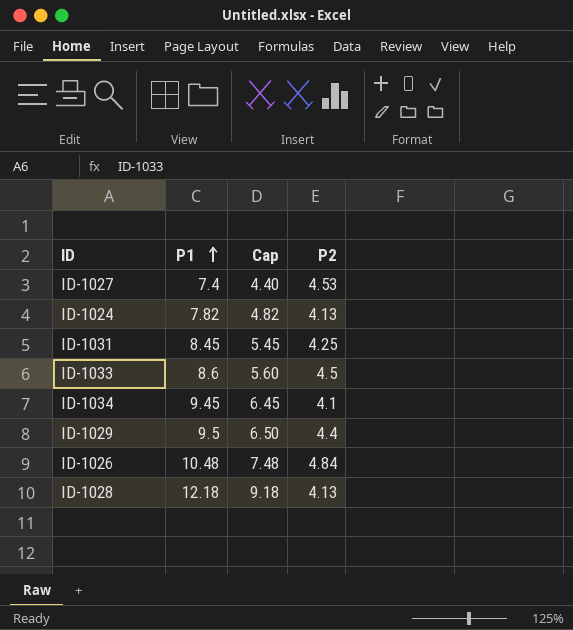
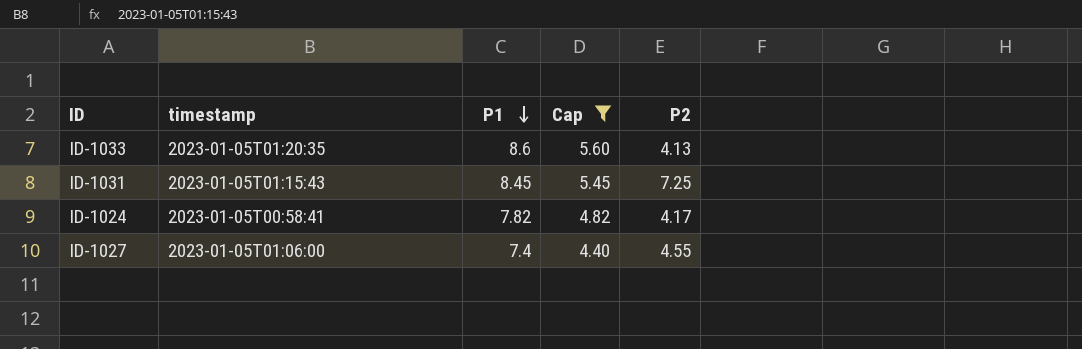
filter: none -> Cap <= 5.60
row order: P1 ascending -> P1 descending
column timestamp | position: none -> 2
ID-1033 | P2: 4.5 -> 4.13
ID-1031 | P2: 4.25 -> 7.25
ID-1024 | P2: 4.13 -> 4.17
ID-1027 | P2: 4.53 -> 4.55

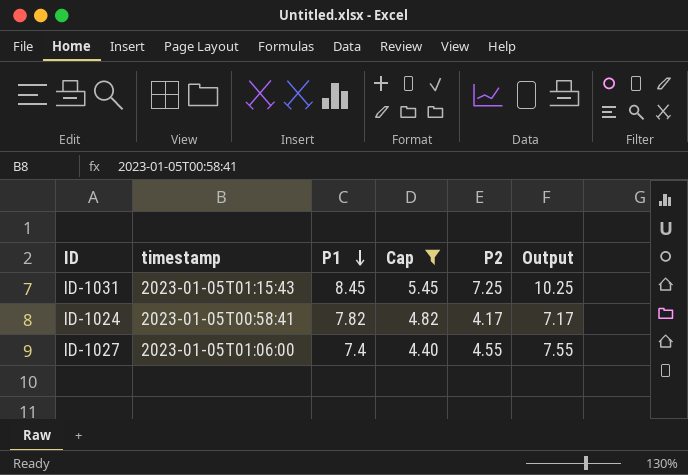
column Output | formula: none -> [P2] + 3
row ID-1033: 2023-01-05T01:20:35 | 8.6 | 5.60 | 4.13 -> none

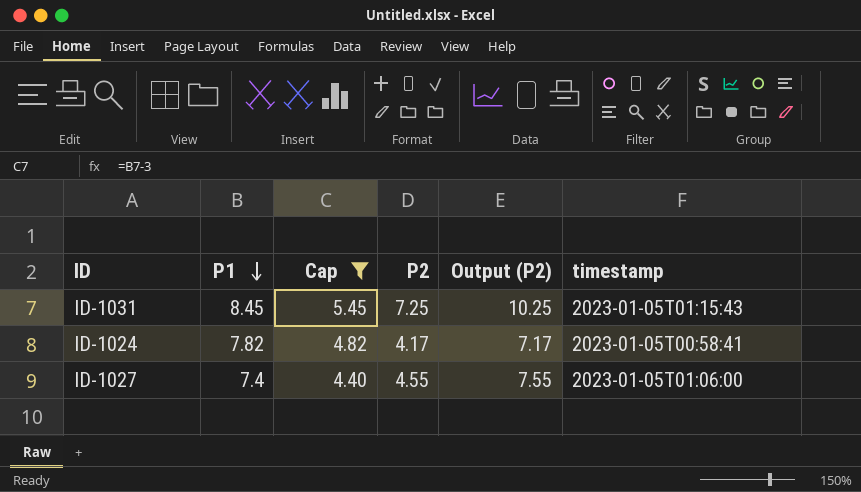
column name: Output -> Output (P2)
column timestamp | position: 2 -> 6

